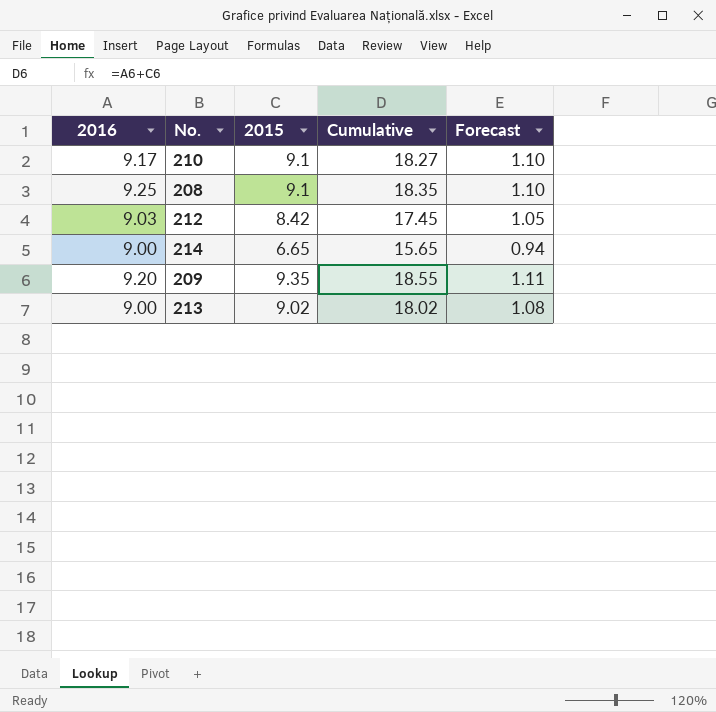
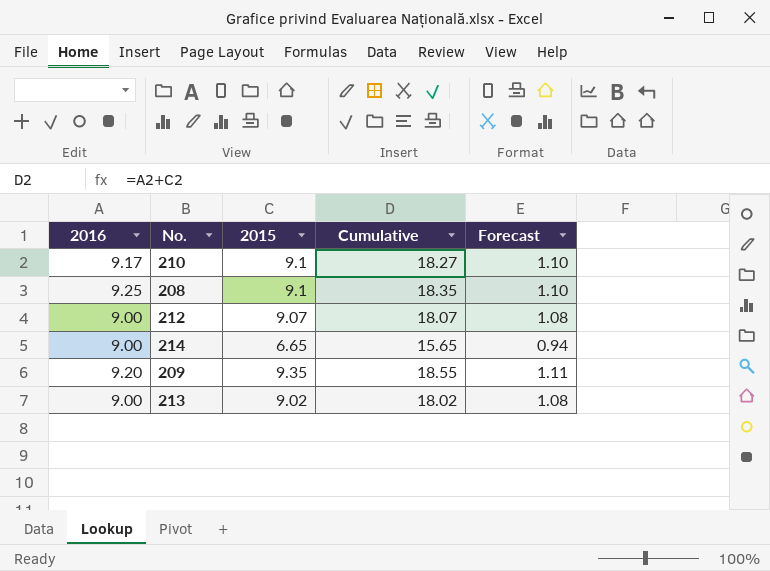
212 | 2016: 9.03 -> 9.00
212 | 2015: 8.42 -> 9.07
212 | Cumulative: 17.45 -> 18.07
212 | Forecast: 1.05 -> 1.08

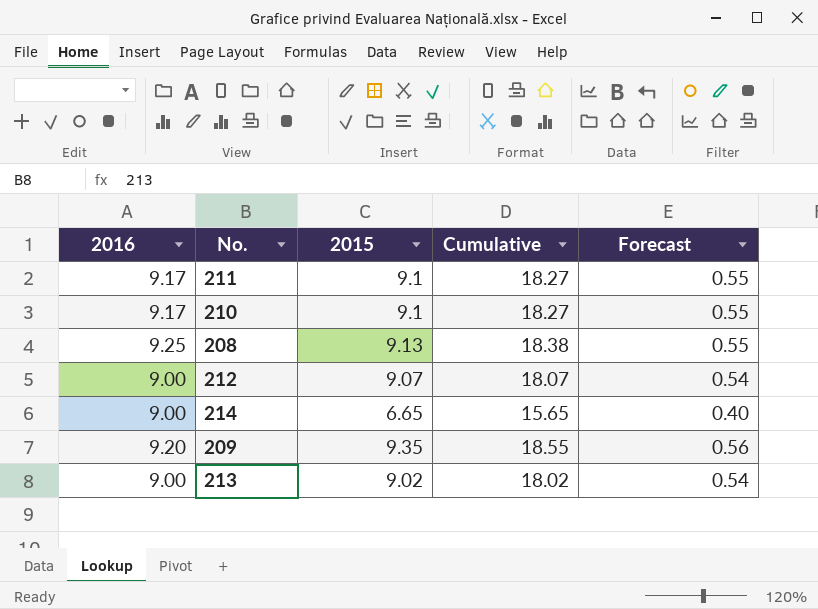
column Forecast | formula: [Cumulative] * 0.06 -> [2015] * 0.06
row 211: none -> 9.17 | 9.1 | 18.27 | 0.55
208 | 2015: 9.1 -> 9.13
208 | Cumulative: 18.35 -> 18.38

